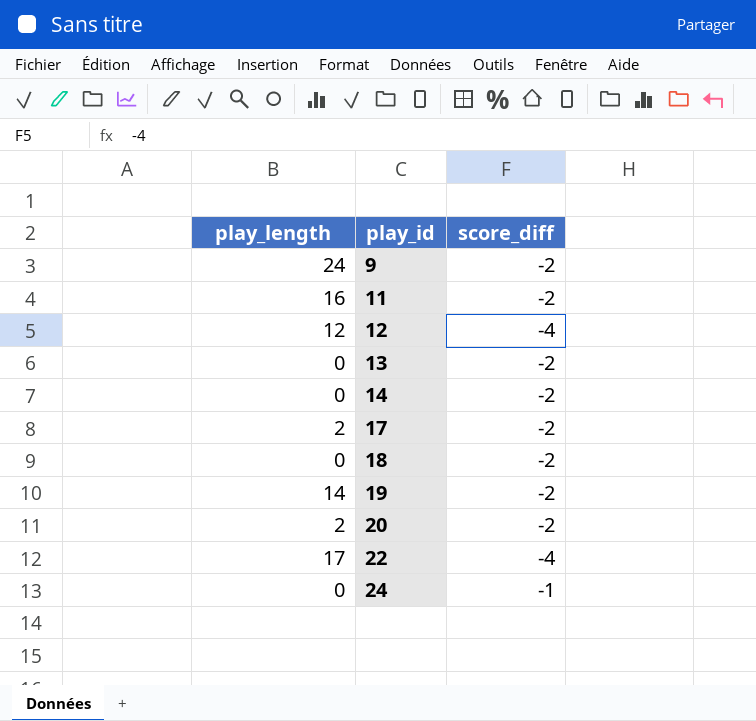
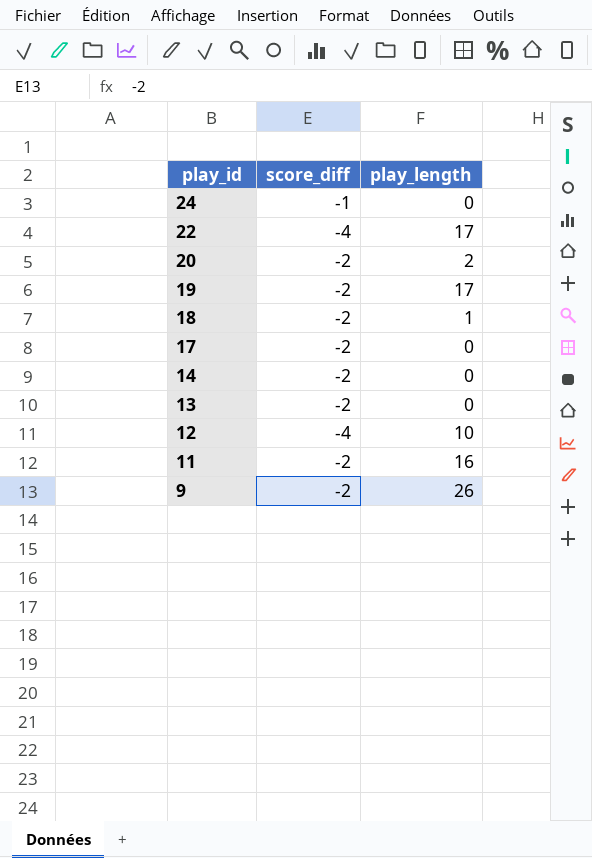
row order: play_id ascending -> play_id descending
column play_length | position: 1 -> 3
19 | play_length: 14 -> 17
18 | play_length: 0 -> 1
17 | play_length: 2 -> 0
12 | play_length: 12 -> 10
9 | play_length: 24 -> 26

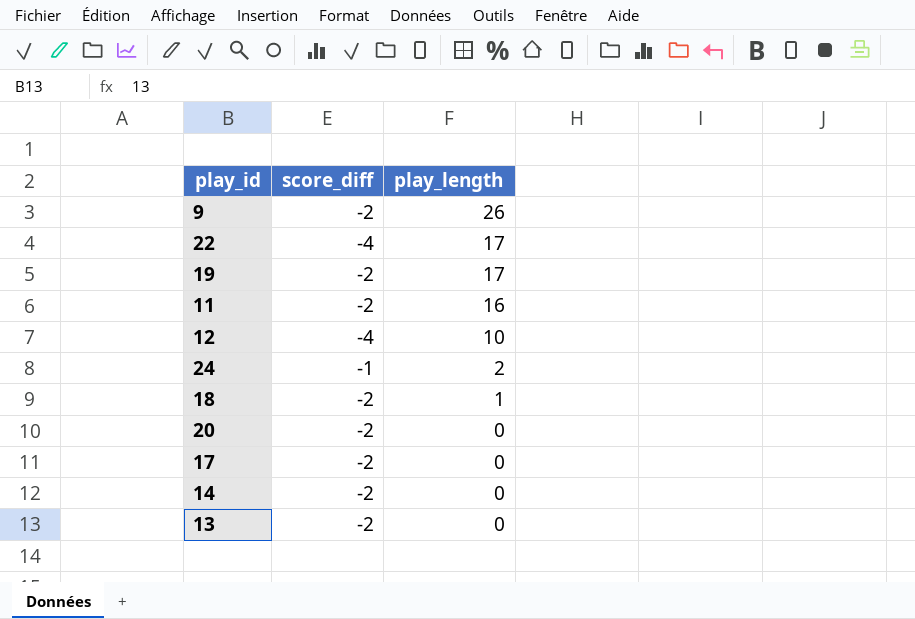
row order: play_id descending -> play_length descending
24 | play_length: 0 -> 2
20 | play_length: 2 -> 0

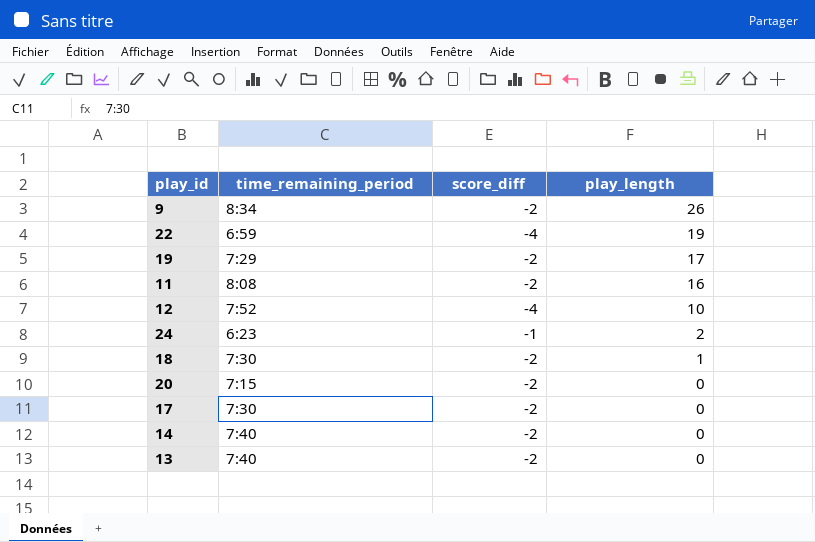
column time_remaining_period | position: none -> 2
22 | play_length: 17 -> 19

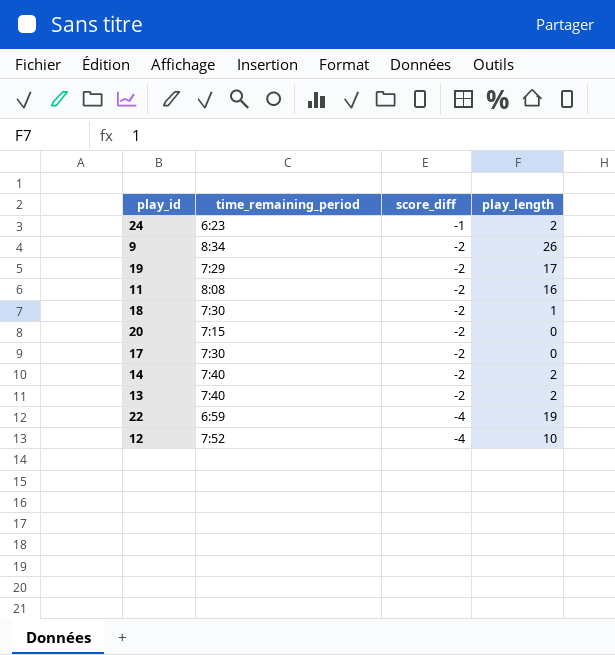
row order: play_length descending -> score_diff descending
14 | play_length: 0 -> 2
13 | play_length: 0 -> 2

